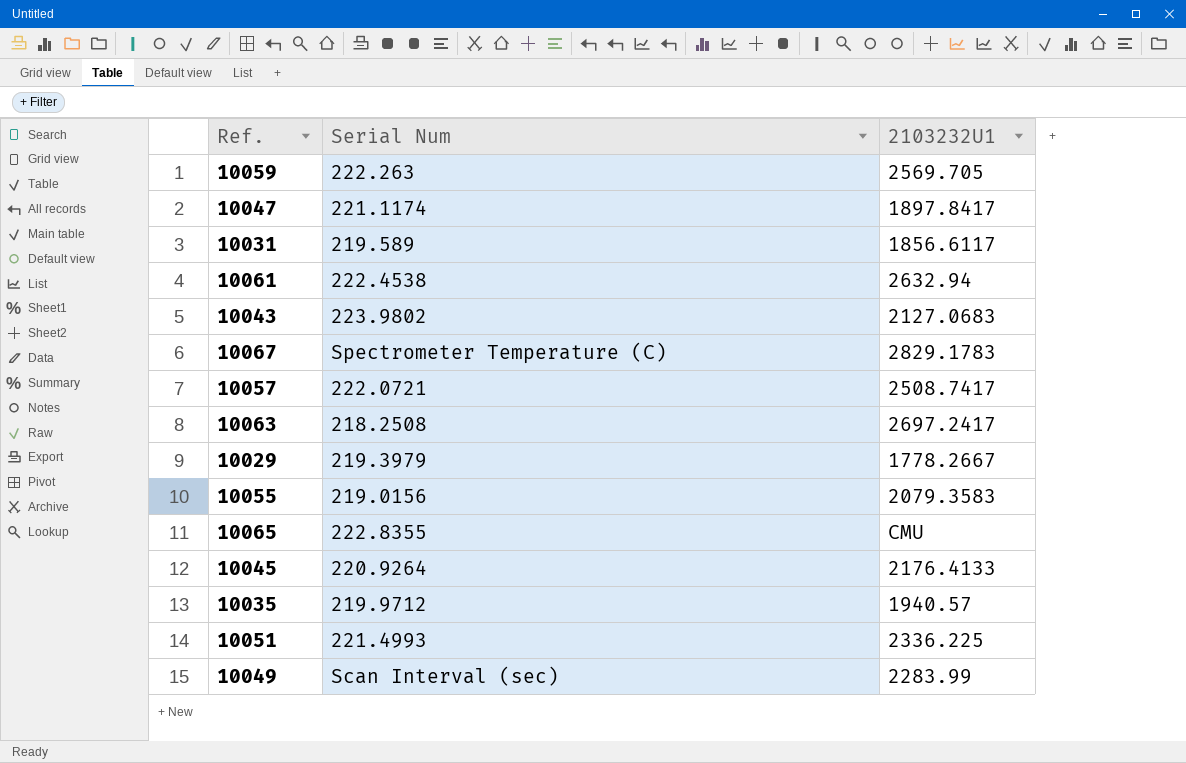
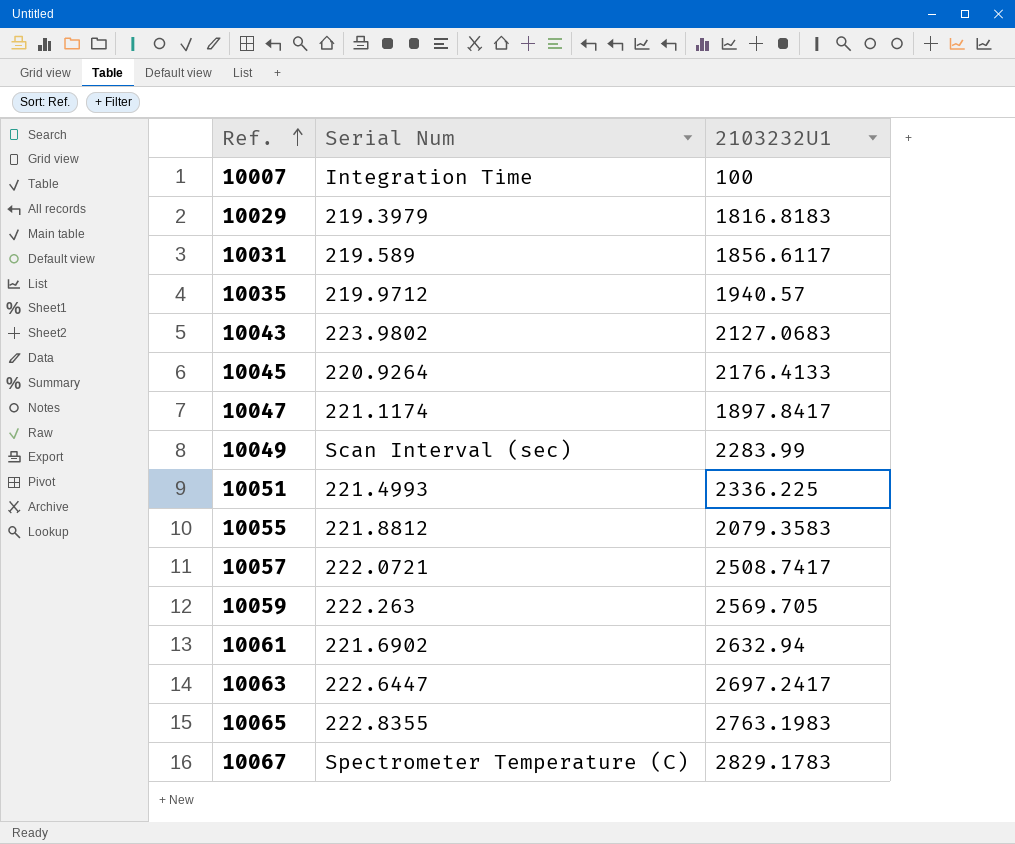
row order: none -> Ref. ascending
row 10007: none -> Integration Time | 100
10029 | 2103232U1: 1778.2667 -> 1816.8183
10055 | Serial Num: 219.0156 -> 221.8812
10061 | Serial Num: 222.4538 -> 221.6902
10063 | Serial Num: 218.2508 -> 222.6447
10065 | 2103232U1: CMU -> 2763.1983

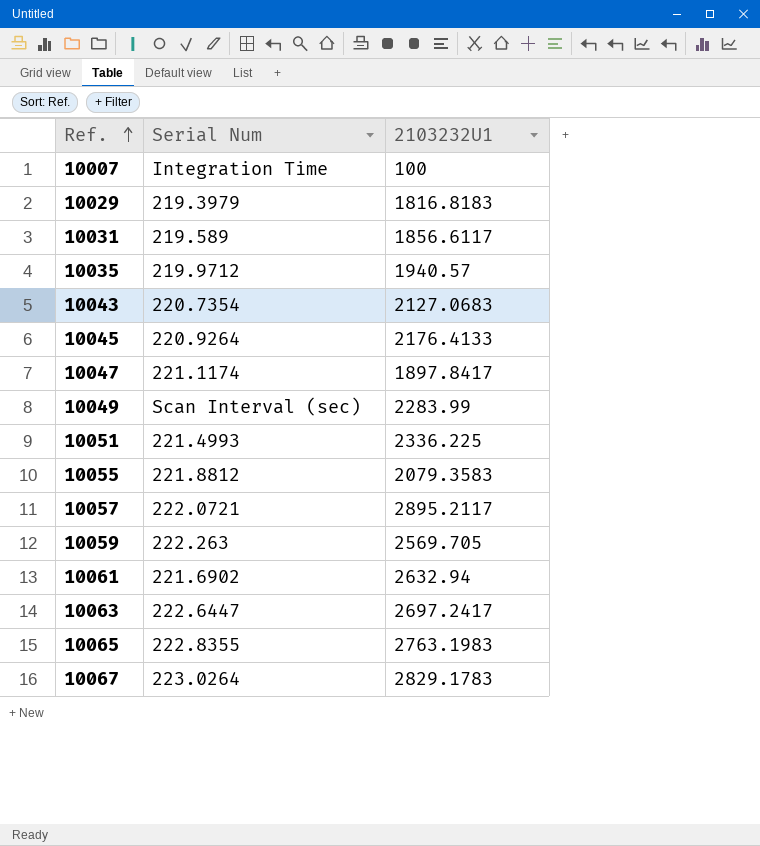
10043 | Serial Num: 223.9802 -> 220.7354
10057 | 2103232U1: 2508.7417 -> 2895.2117
10067 | Serial Num: Spectrometer Temperature (C) -> 223.0264

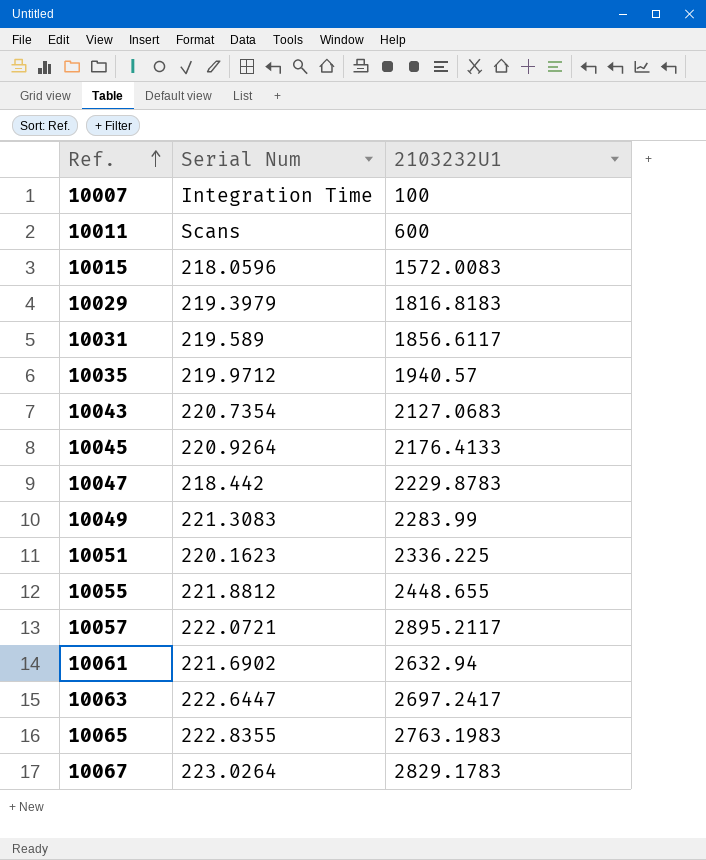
row 10059: 222.263 | 2569.705 -> none
row 10011: none -> Scans | 600
row 10015: none -> 218.0596 | 1572.0083
10047 | Serial Num: 221.1174 -> 218.442
10047 | 2103232U1: 1897.8417 -> 2229.8783
10049 | Serial Num: Scan Interval (sec) -> 221.3083
10051 | Serial Num: 221.4993 -> 220.1623
10055 | 2103232U1: 2079.3583 -> 2448.655

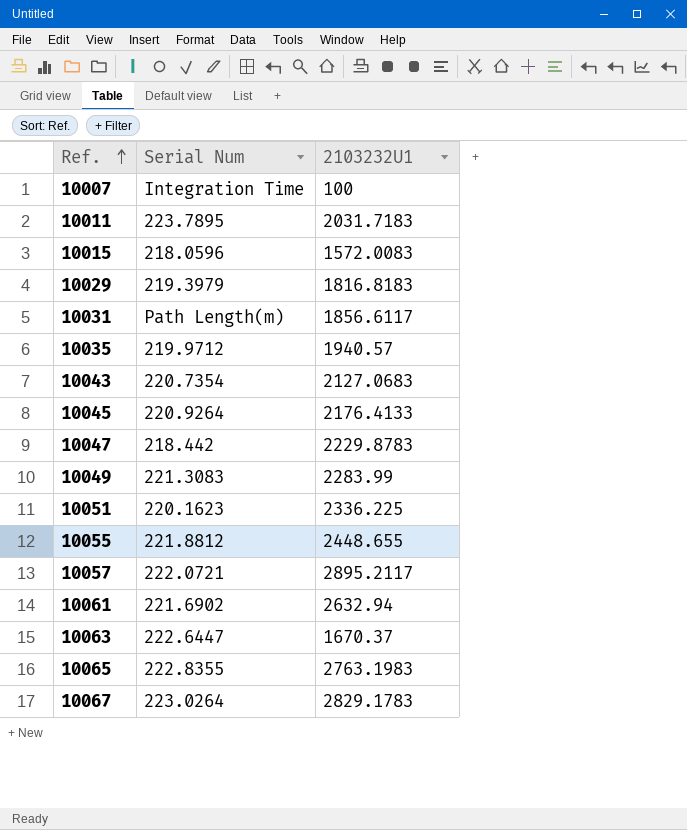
10011 | Serial Num: Scans -> 223.7895
10011 | 2103232U1: 600 -> 2031.7183
10031 | Serial Num: 219.589 -> Path Length(m)
10063 | 2103232U1: 2697.2417 -> 1670.37

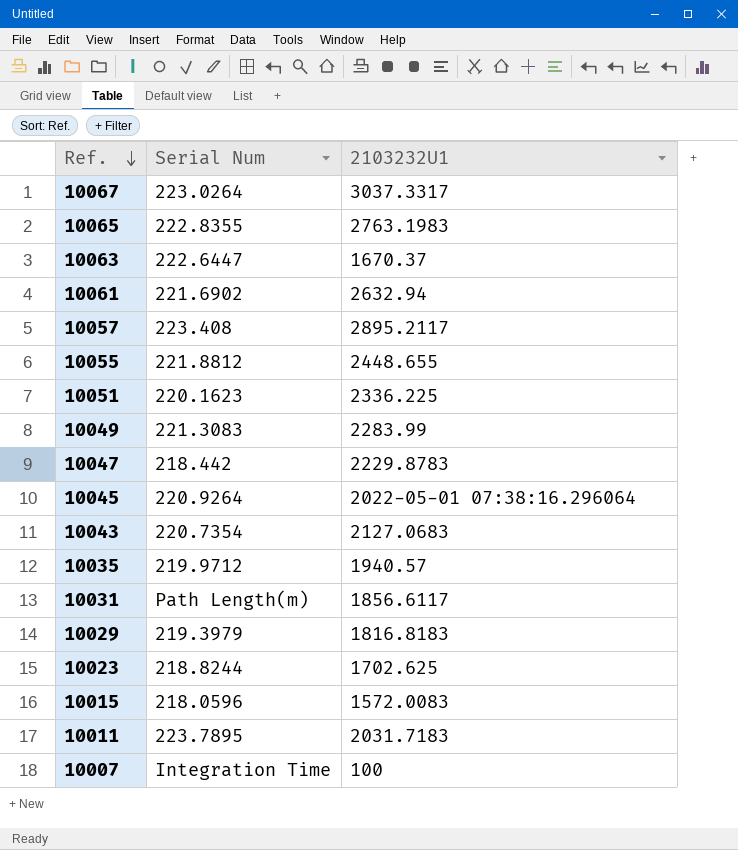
row order: Ref. ascending -> Ref. descending
10067 | 2103232U1: 2829.1783 -> 3037.3317
10057 | Serial Num: 222.0721 -> 223.408
10045 | 2103232U1: 2176.4133 -> 2022-05-01 07:38:16.296064
row 10023: none -> 218.8244 | 1702.625

